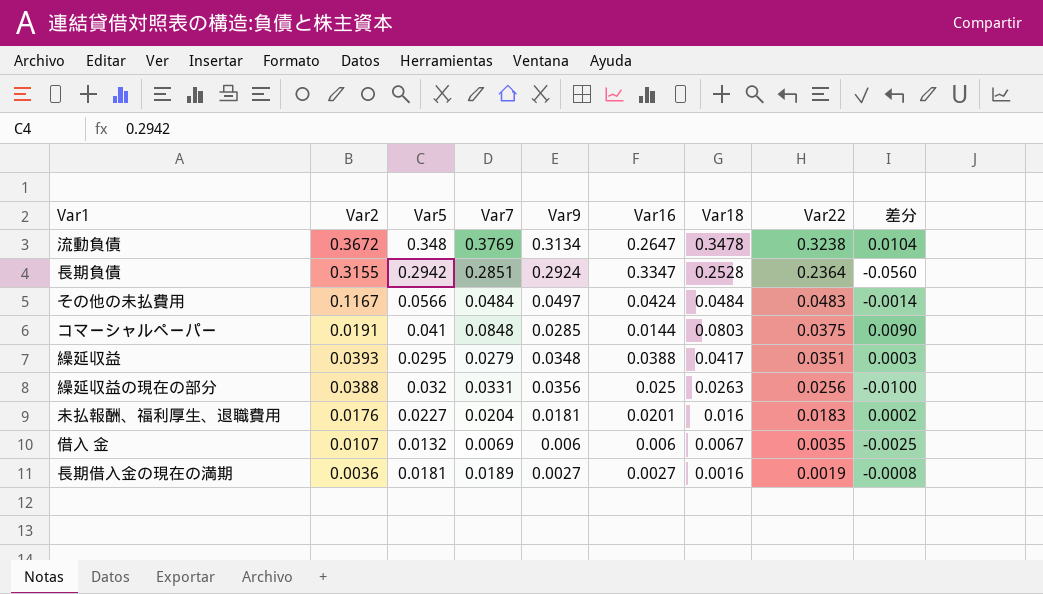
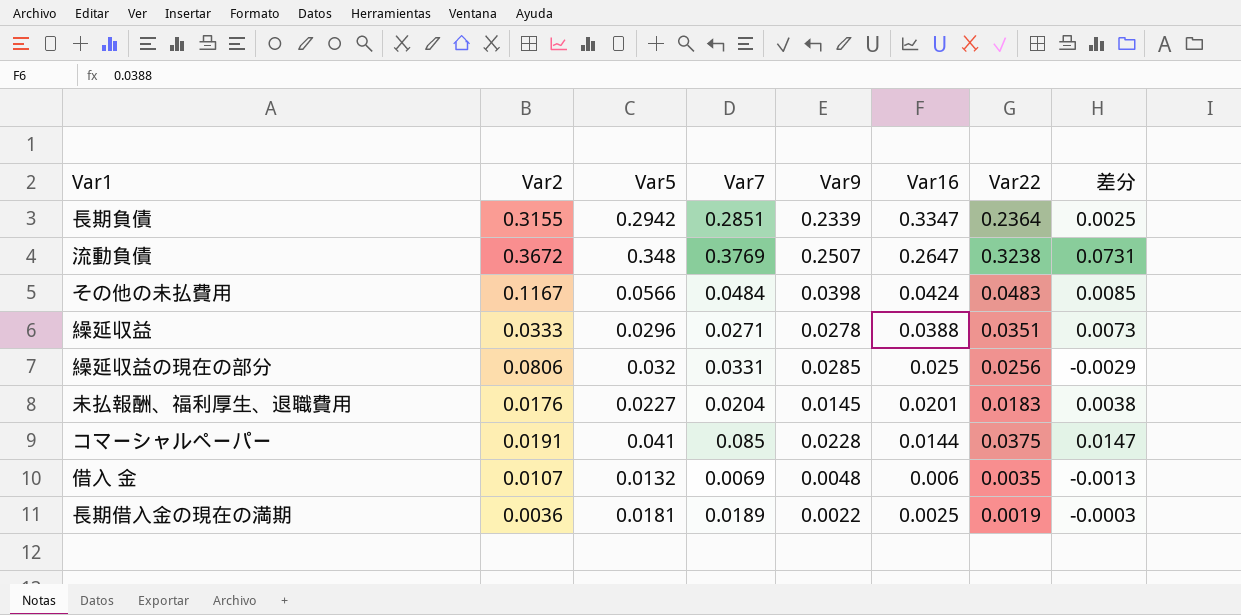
row order: Var22 descending -> Var16 descending
column Var18 | position: 7 -> none
長期負債 | Var9: 0.2924 -> 0.2339
長期負債 | 差分: -0.0560 -> 0.0025
流動負債 | Var9: 0.3134 -> 0.2507
流動負債 | 差分: 0.0104 -> 0.0731
その他の未払費用 | Var9: 0.0497 -> 0.0398
その他の未払費用 | 差分: -0.0014 -> 0.0085
繰延収益 | Var2: 0.0393 -> 0.0333
繰延収益 | Var5: 0.0295 -> 0.0296
繰延収益 | Var7: 0.0279 -> 0.0271
繰延収益 | Var9: 0.0348 -> 0.0278
繰延収益 | 差分: 0.0003 -> 0.0073
繰延収益の現在の部分 | Var2: 0.0388 -> 0.0806
繰延収益の現在の部分 | Var9: 0.0356 -> 0.0285
繰延収益の現在の部分 | 差分: -0.0100 -> -0.0029
未払報酬、福利厚生、退職費用 | Var9: 0.0181 -> 0.0145
未払報酬、福利厚生、退職費用 | 差分: 0.0002 -> 0.0038
コマーシャルペーパー | Var7: 0.0848 -> 0.085
コマーシャルペーパー | Var9: 0.0285 -> 0.0228
コマーシャルペーパー | 差分: 0.0090 -> 0.0147
借入 金 | Var9: 0.006 -> 0.0048
借入 金 | 差分: -0.0025 -> -0.0013
長期借入金の現在の満期 | Var9: 0.0027 -> 0.0022
長期借入金の現在の満期 | Var16: 0.0027 -> 0.0025
長期借入金の現在の満期 | 差分: -0.0008 -> -0.0003

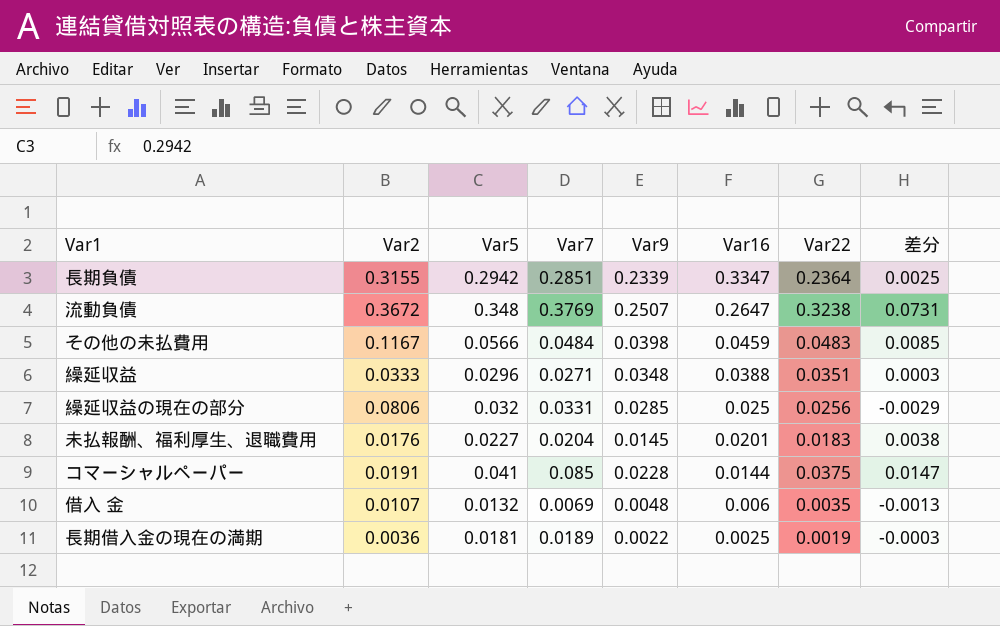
その他の未払費用 | Var16: 0.0424 -> 0.0459
繰延収益 | Var9: 0.0278 -> 0.0348
繰延収益 | 差分: 0.0073 -> 0.0003

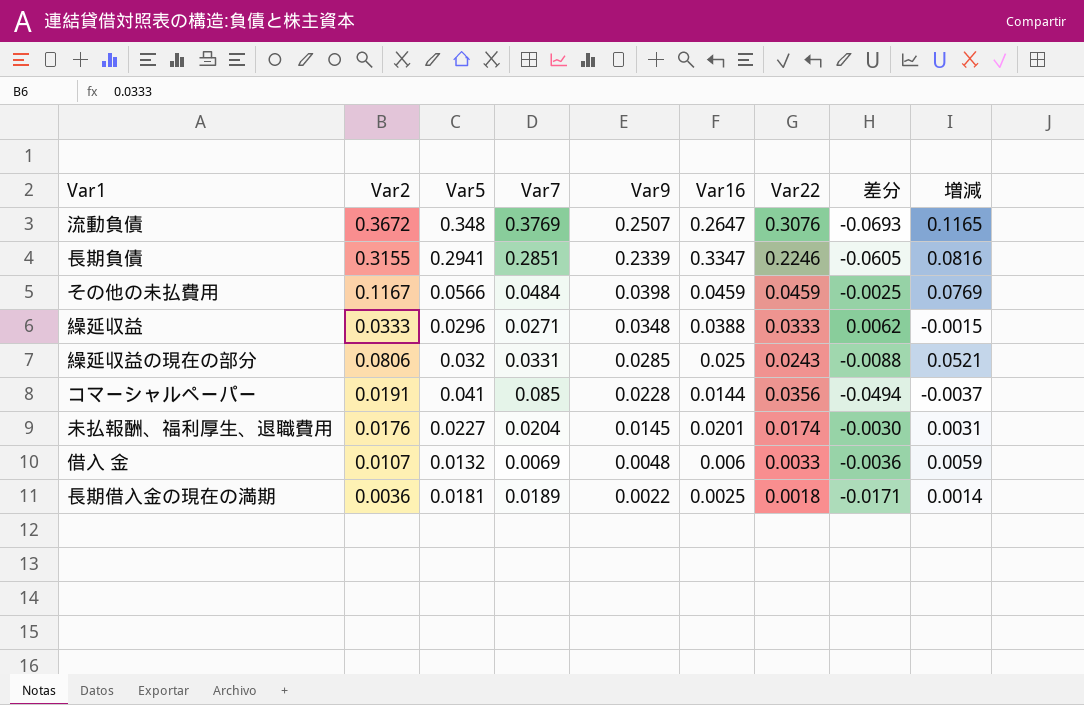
row order: Var16 descending -> Var9 descending
column 差分 | formula: [Var22] - [Var9] -> [Var22] - [Var7]
column 増減 | formula: none -> [Var2] - [Var9]
流動負債 | Var22: 0.3238 -> 0.3076
長期負債 | Var5: 0.2942 -> 0.2941
長期負債 | Var22: 0.2364 -> 0.2246
その他の未払費用 | Var22: 0.0483 -> 0.0459
繰延収益 | Var22: 0.0351 -> 0.0333
繰延収益の現在の部分 | Var22: 0.0256 -> 0.0243
コマーシャルペーパー | Var22: 0.0375 -> 0.0356
未払報酬、福利厚生、退職費用 | Var22: 0.0183 -> 0.0174
借入 金 | Var22: 0.0035 -> 0.0033
長期借入金の現在の満期 | Var22: 0.0019 -> 0.0018

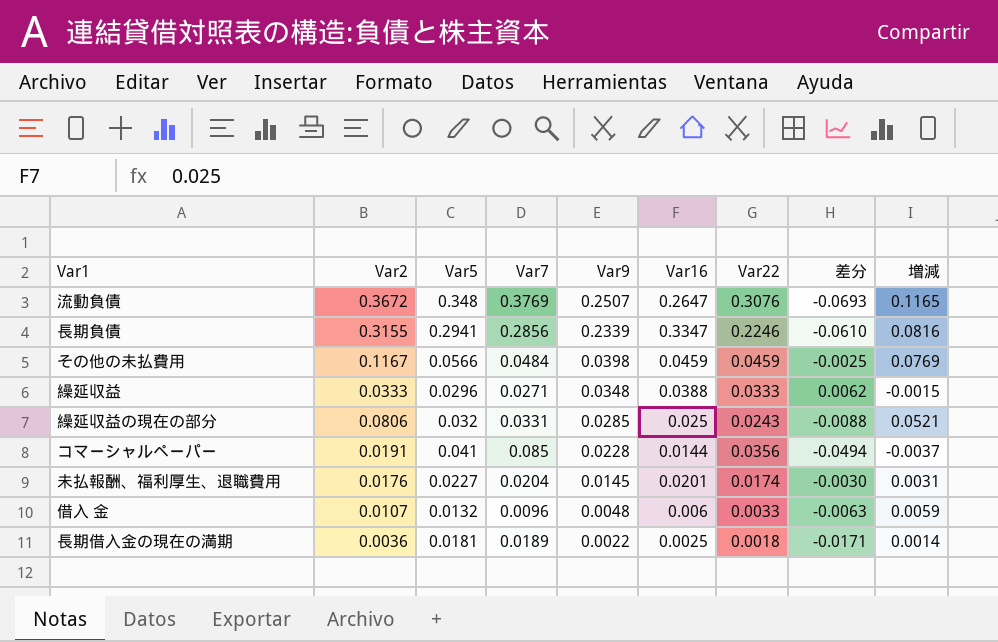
長期負債 | Var7: 0.2851 -> 0.2856
長期負債 | 差分: -0.0605 -> -0.0610
借入 金 | Var7: 0.0069 -> 0.0096
借入 金 | 差分: -0.0036 -> -0.0063

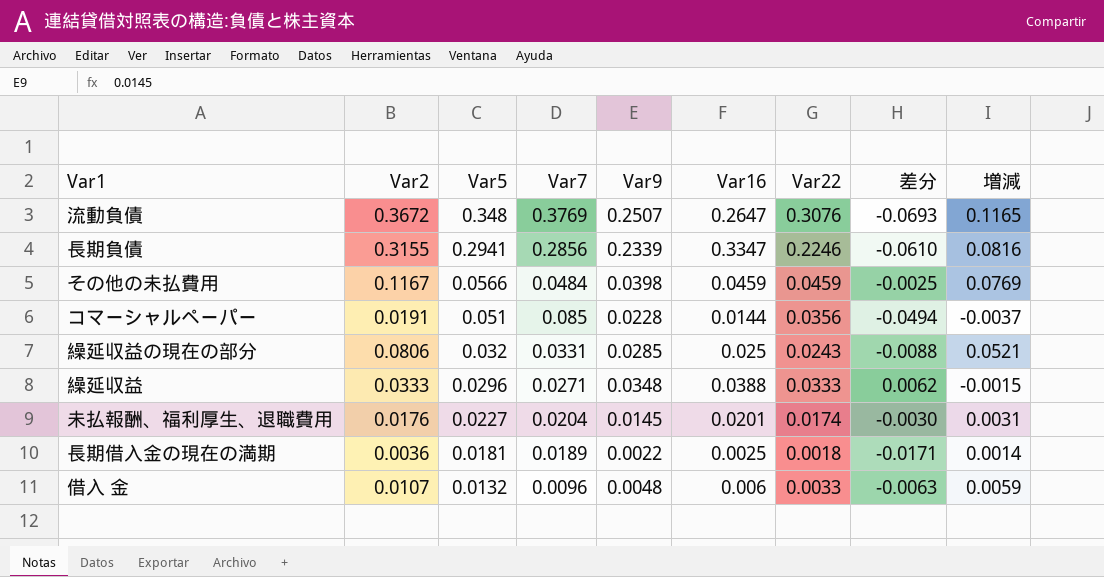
row order: Var9 descending -> Var5 descending
コマーシャルペーパー | Var5: 0.041 -> 0.051

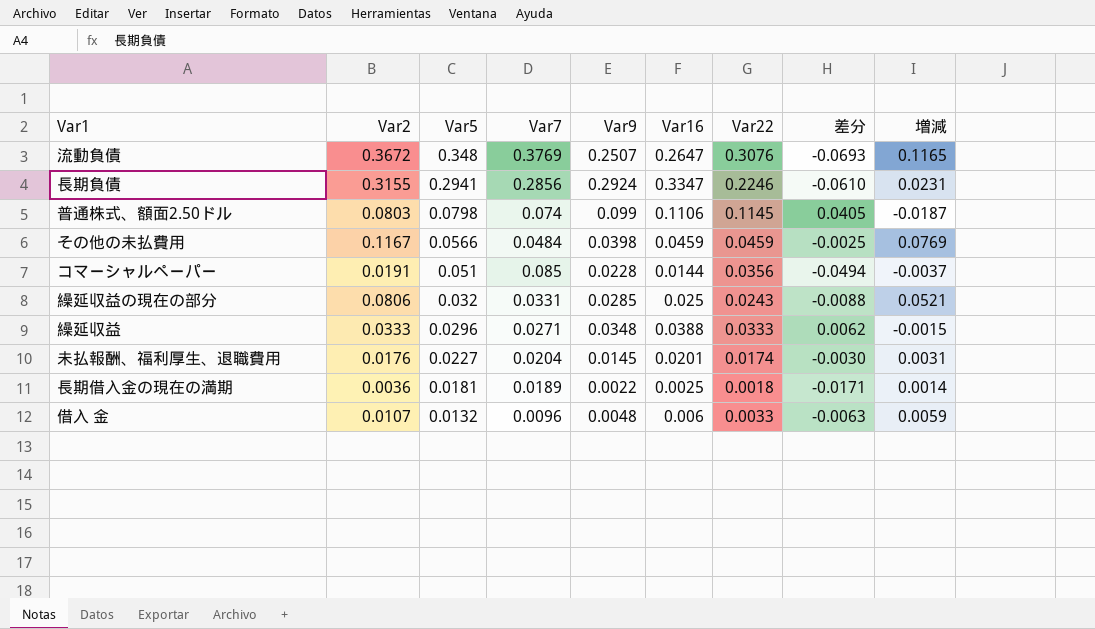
長期負債 | Var9: 0.2339 -> 0.2924
長期負債 | 増減: 0.0816 -> 0.0231
row 普通株式、額面2.50ドル: none -> 0.0803 | 0.0798 | 0.074 | 0.099 | 0.1106 | 0.1145 | 0.0405 | -0.0187

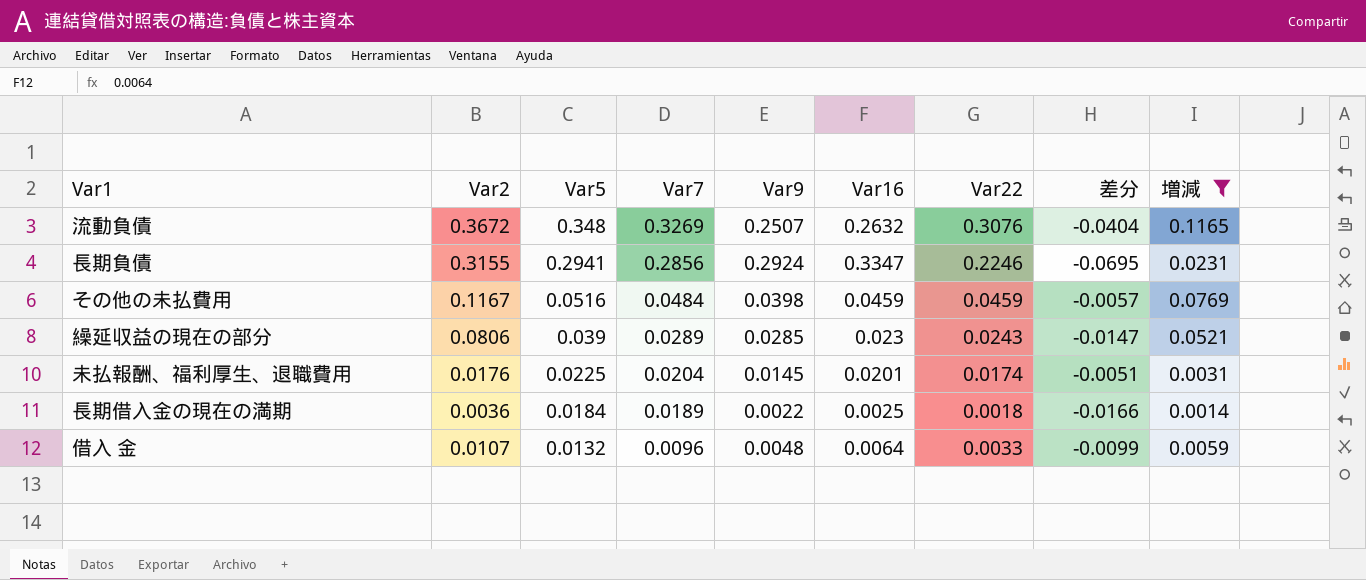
filter: none -> 増減 >= 0.0014
column 差分 | formula: [Var22] - [Var7] -> [Var22] - [Var5]
流動負債 | Var7: 0.3769 -> 0.3269
流動負債 | Var16: 0.2647 -> 0.2632
その他の未払費用 | Var5: 0.0566 -> 0.0516
繰延収益の現在の部分 | Var5: 0.032 -> 0.039
繰延収益の現在の部分 | Var7: 0.0331 -> 0.0289
繰延収益の現在の部分 | Var16: 0.025 -> 0.023
未払報酬、福利厚生、退職費用 | Var5: 0.0227 -> 0.0225
長期借入金の現在の満期 | Var5: 0.0181 -> 0.0184
借入 金 | Var16: 0.006 -> 0.0064

